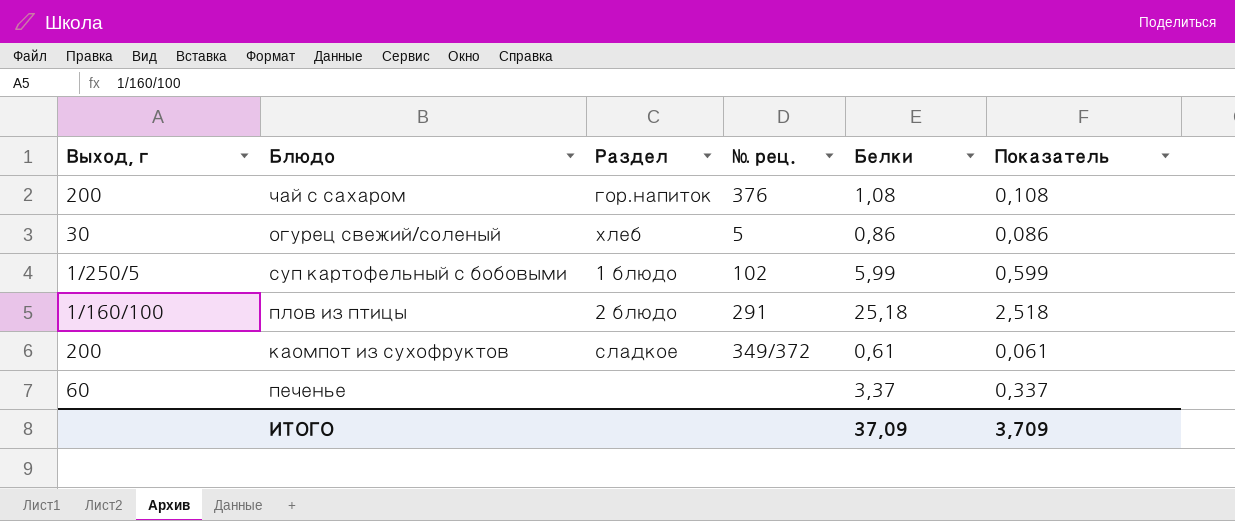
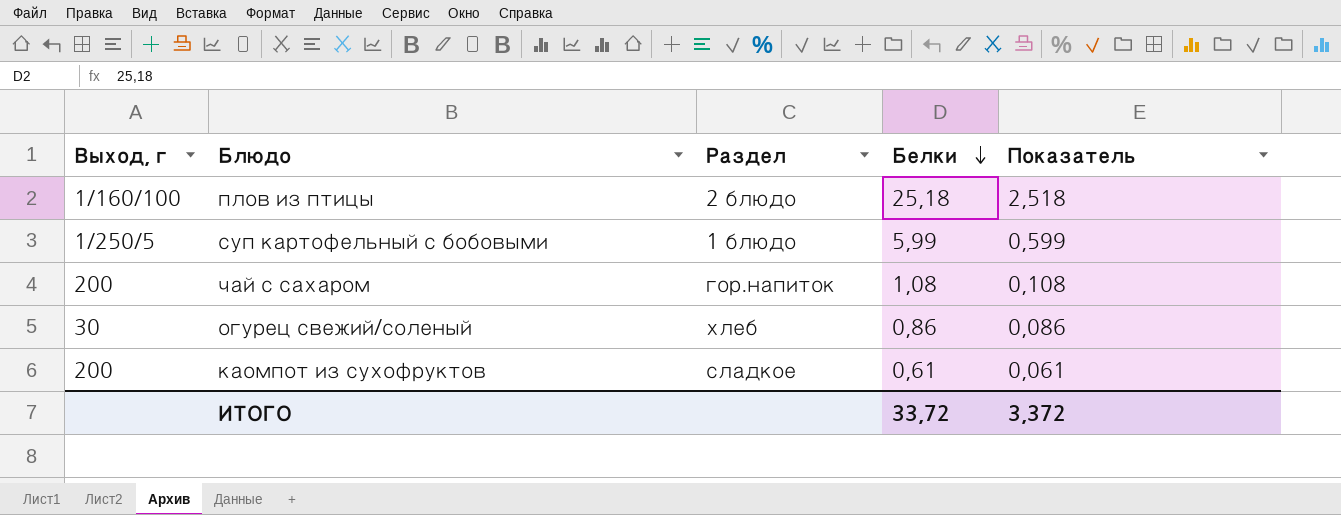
row order: none -> Белки descending
column № рец. | position: 4 -> none
row печенье: 60 | none | none | 3,37 | 0,337 -> none
ИТОГО | Белки: 37,09 -> 33,72
ИТОГО | Показатель: 3,709 -> 3,372

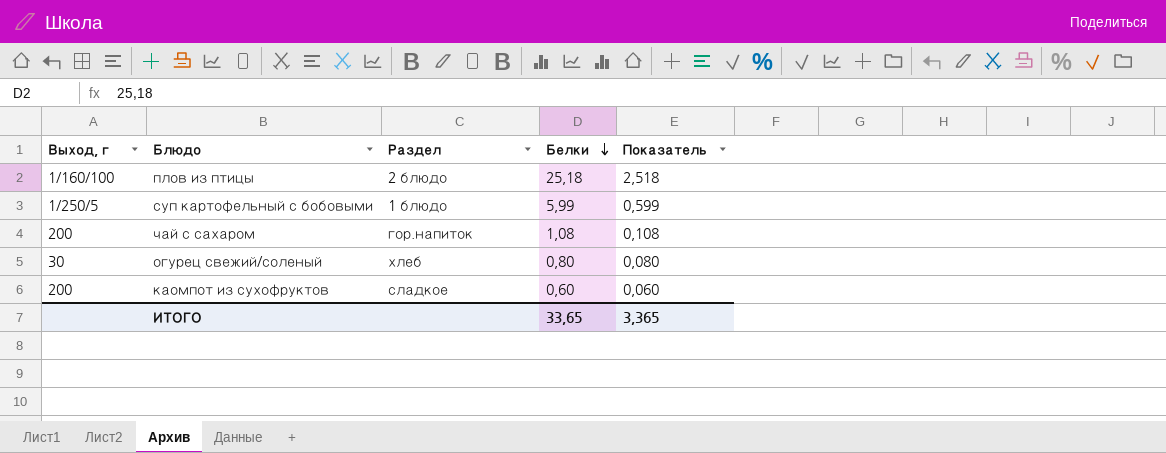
огурец свежий/соленый | Белки: 0,86 -> 0,80
огурец свежий/соленый | Показатель: 0,086 -> 0,080
каомпот из сухофруктов | Белки: 0,61 -> 0,60
каомпот из сухофруктов | Показатель: 0,061 -> 0,060
ИТОГО | Белки: 33,72 -> 33,65
ИТОГО | Показатель: 3,372 -> 3,365

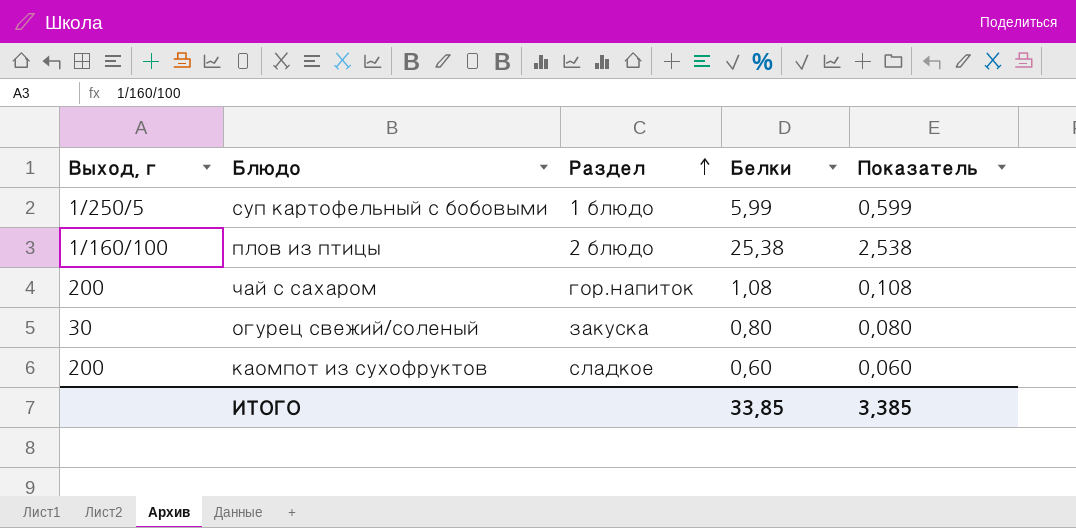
row order: Белки descending -> Раздел ascending
плов из птицы | Белки: 25,18 -> 25,38
плов из птицы | Показатель: 2,518 -> 2,538
огурец свежий/соленый | Раздел: хлеб -> закуска
ИТОГО | Белки: 33,65 -> 33,85
ИТОГО | Показатель: 3,365 -> 3,385

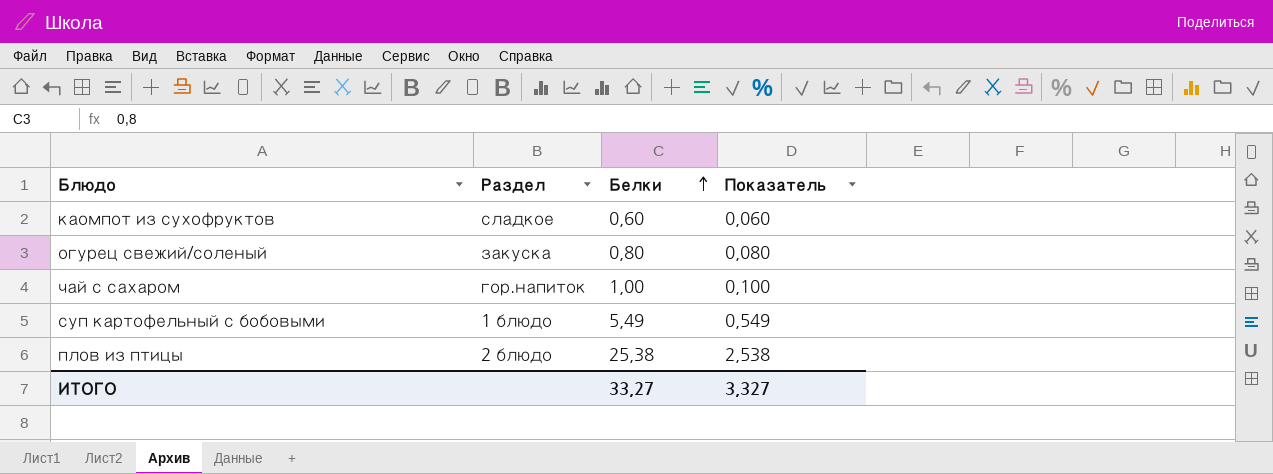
row order: Раздел ascending -> Белки ascending
column Выход, г | position: 1 -> none
чай с сахаром | Белки: 1,08 -> 1,00
чай с сахаром | Показатель: 0,108 -> 0,100
суп картофельный с бобовыми | Белки: 5,99 -> 5,49
суп картофельный с бобовыми | Показатель: 0,599 -> 0,549
ИТОГО | Белки: 33,85 -> 33,27
ИТОГО | Показатель: 3,385 -> 3,327

